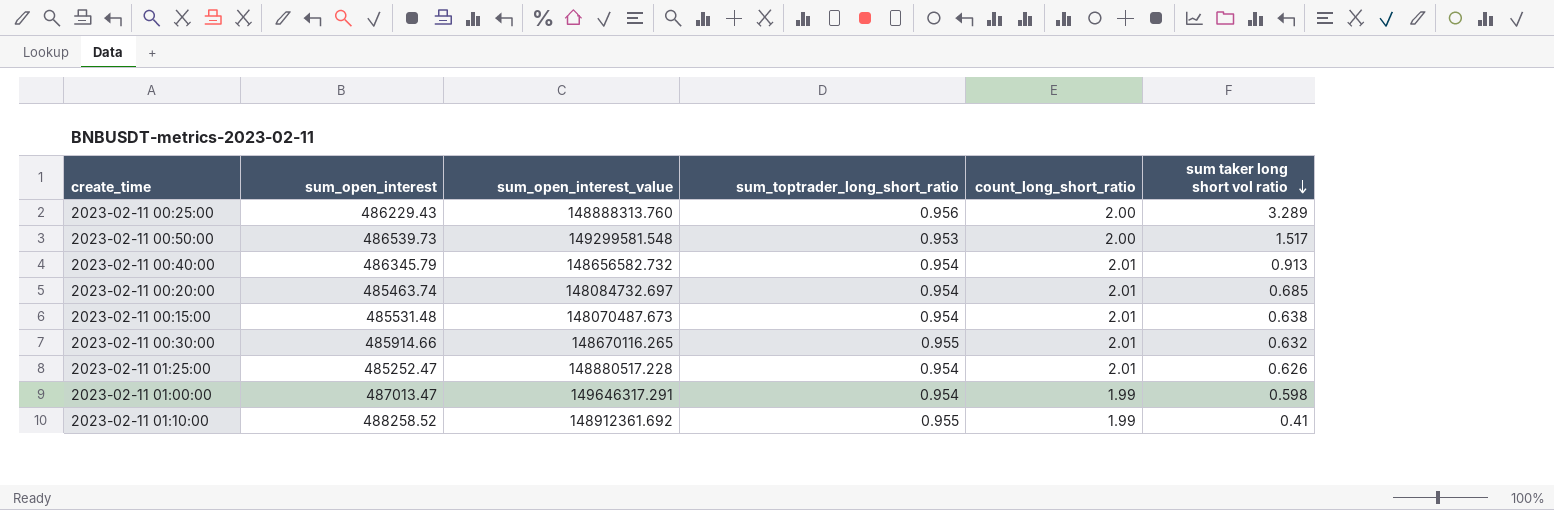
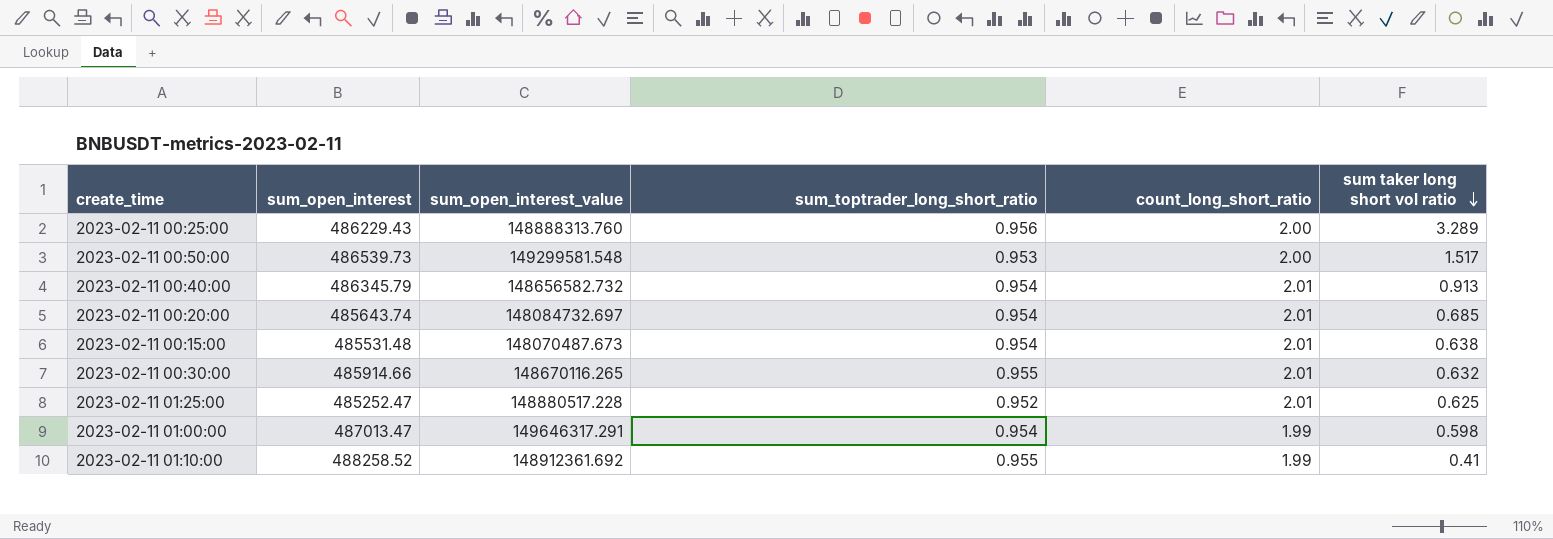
2023-02-11 00:20:00 | sum_open_interest: 485463.74 -> 485643.74
2023-02-11 01:25:00 | sum_toptrader_long_short_ratio: 0.954 -> 0.952
2023-02-11 01:25:00 | sum taker long short vol ratio: 0.626 -> 0.625

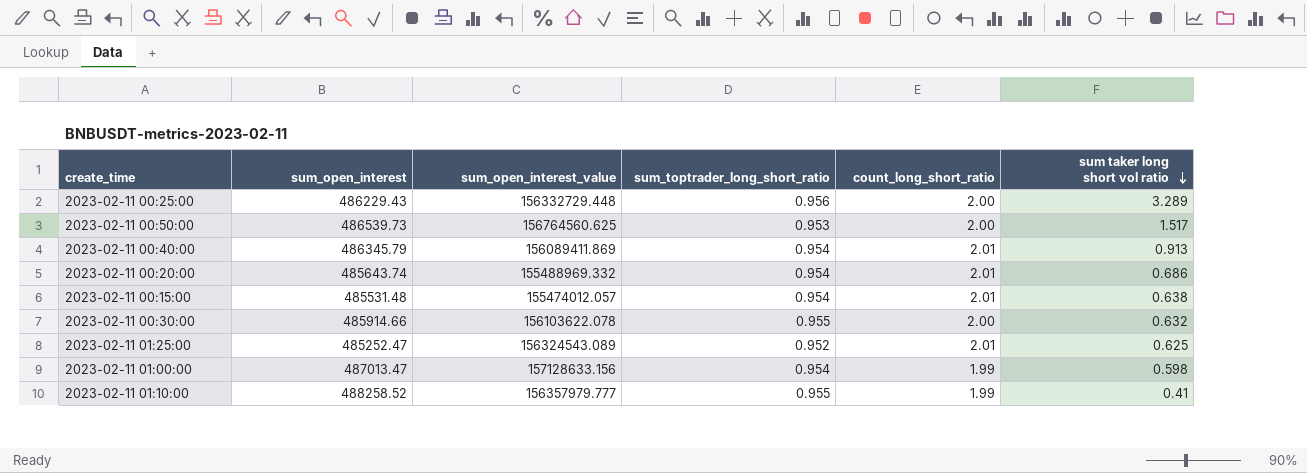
2023-02-11 00:25:00 | sum_open_interest_value: 148888313.760 -> 156332729.448
2023-02-11 00:50:00 | sum_open_interest_value: 149299581.548 -> 156764560.625
2023-02-11 00:40:00 | sum_open_interest_value: 148656582.732 -> 156089411.869
2023-02-11 00:20:00 | sum_open_interest_value: 148084732.697 -> 155488969.332
2023-02-11 00:20:00 | sum taker long short vol ratio: 0.685 -> 0.686
2023-02-11 00:15:00 | sum_open_interest_value: 148070487.673 -> 155474012.057
2023-02-11 00:30:00 | sum_open_interest_value: 148670116.265 -> 156103622.078
2023-02-11 00:30:00 | count_long_short_ratio: 2.01 -> 2.00
2023-02-11 01:25:00 | sum_open_interest_value: 148880517.228 -> 156324543.089
2023-02-11 01:00:00 | sum_open_interest_value: 149646317.291 -> 157128633.156
2023-02-11 01:10:00 | sum_open_interest_value: 148912361.692 -> 156357979.777

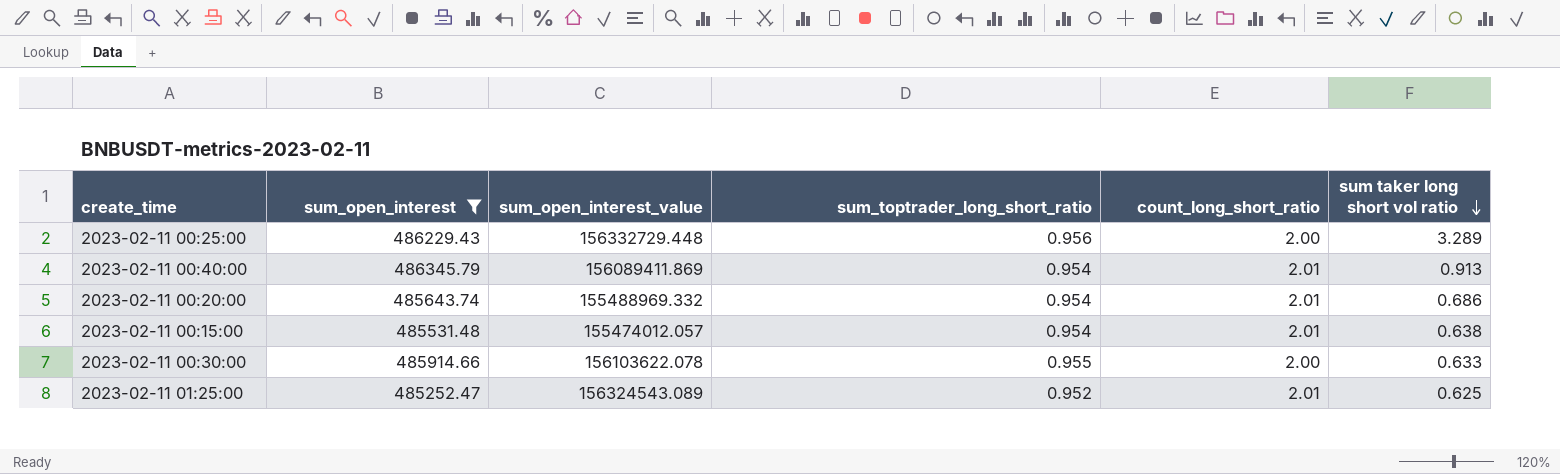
filter: none -> sum_open_interest <= 486345.79
2023-02-11 00:30:00 | sum taker long short vol ratio: 0.632 -> 0.633

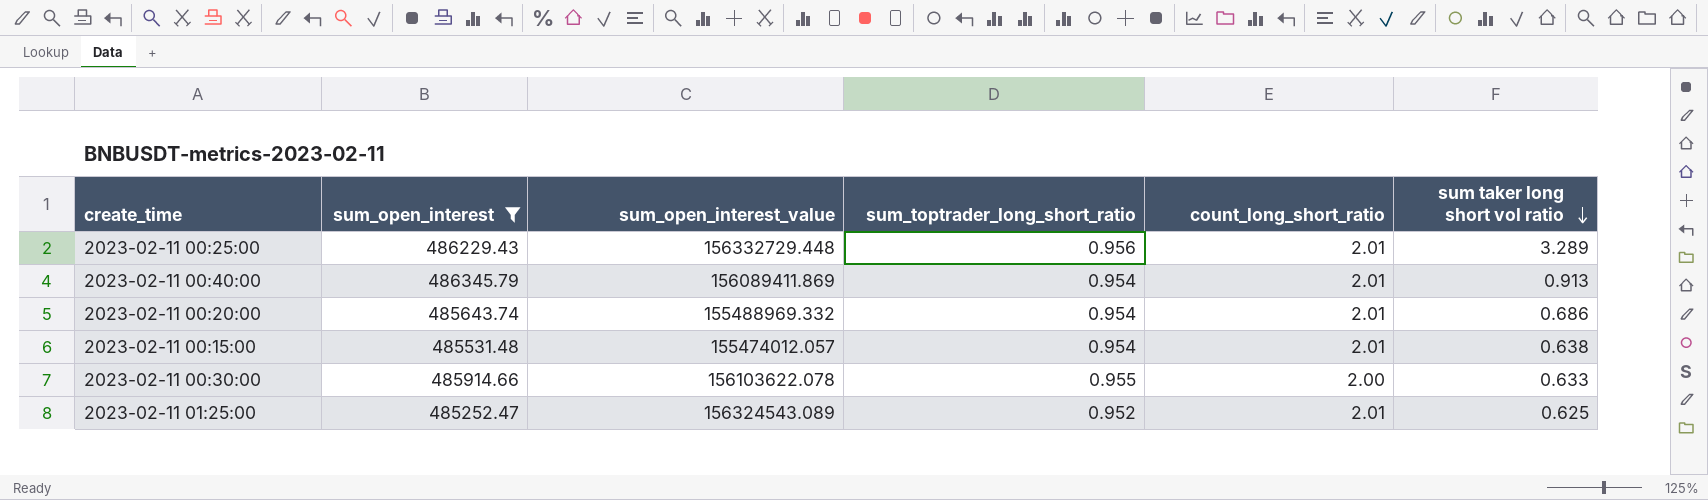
2023-02-11 00:25:00 | count_long_short_ratio: 2.00 -> 2.01

